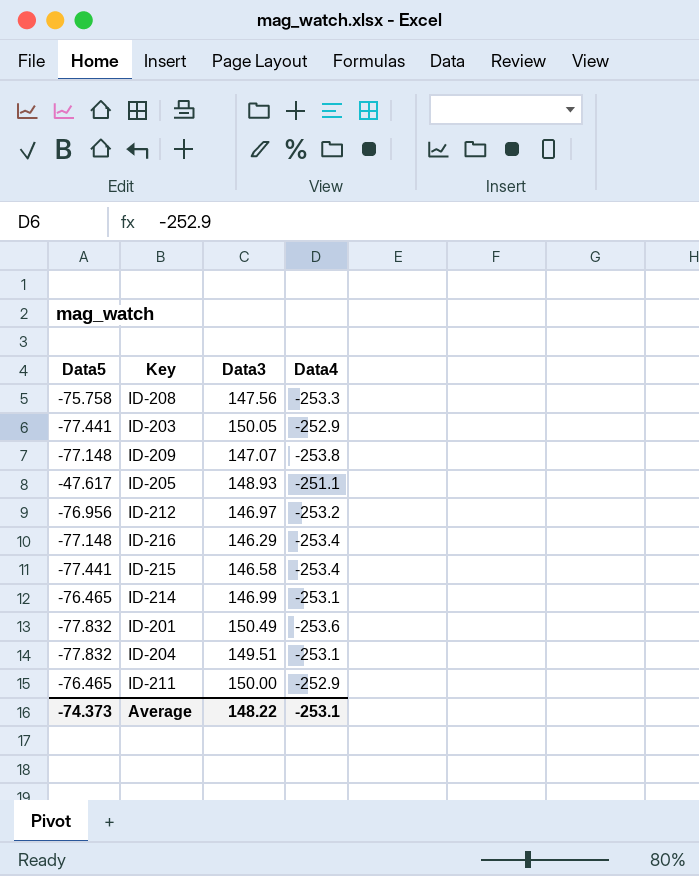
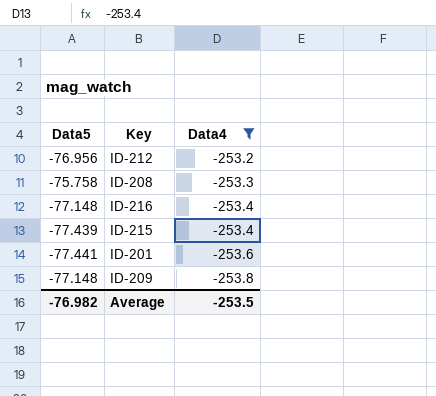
filter: none -> Data4 <= -253.2
row order: none -> Data4 descending
column Data3 | position: 3 -> none
ID-215 | Data5: -77.441 -> -77.439
ID-201 | Data5: -77.832 -> -77.441
Average | Data5: -74.373 -> -76.982
Average | Data4: -253.1 -> -253.5

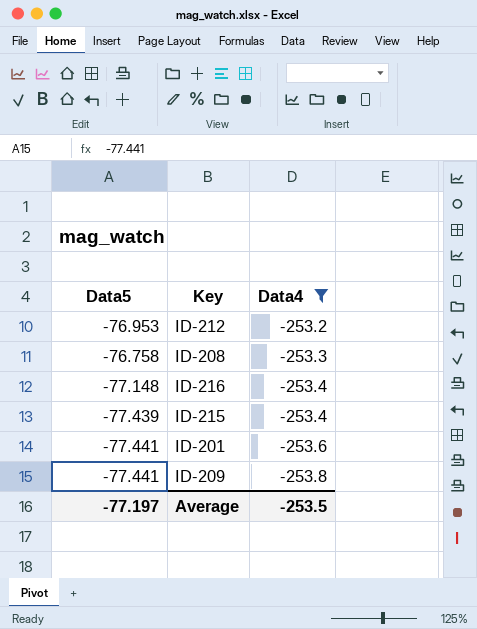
ID-212 | Data5: -76.956 -> -76.953
ID-208 | Data5: -75.758 -> -76.758
ID-209 | Data5: -77.148 -> -77.441
Average | Data5: -76.982 -> -77.197

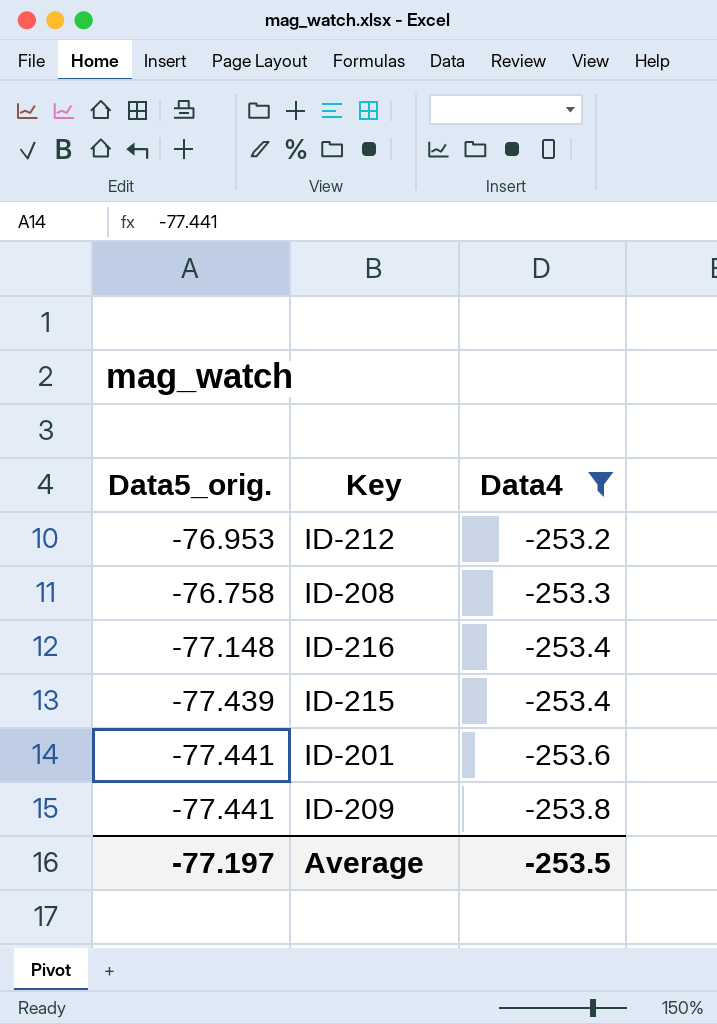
column name: Data5 -> Data5_orig.

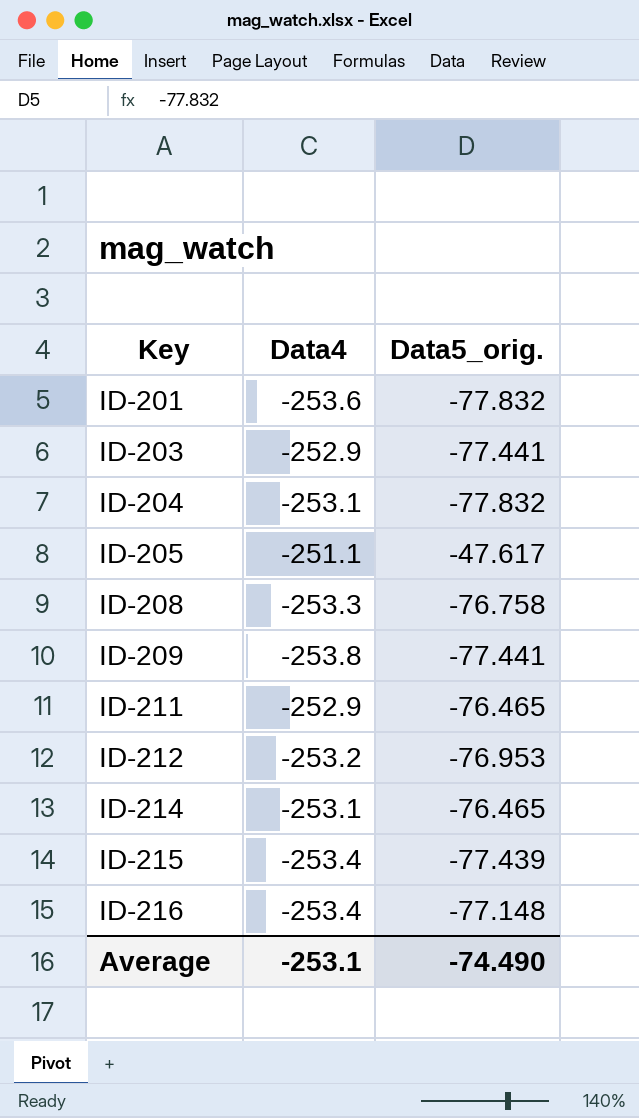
filter: Data4 <= -253.2 -> none
row order: Data4 descending -> Key ascending
column Data5_orig. | position: 1 -> 3
ID-201 | Data5_orig.: -77.441 -> -77.832
Average | Data4: -253.5 -> -253.1
Average | Data5_orig.: -77.197 -> -74.490

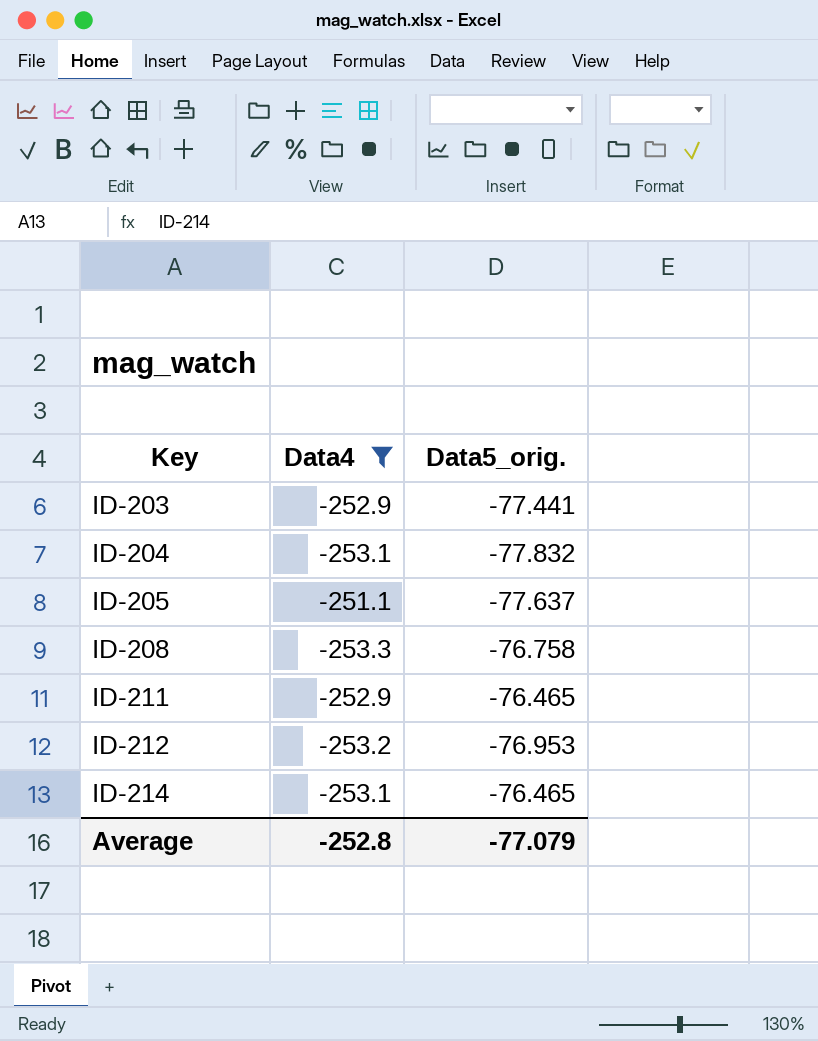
filter: none -> Data4 >= -253.3
ID-205 | Data5_orig.: -47.617 -> -77.637
Average | Data4: -253.1 -> -252.8
Average | Data5_orig.: -74.490 -> -77.079

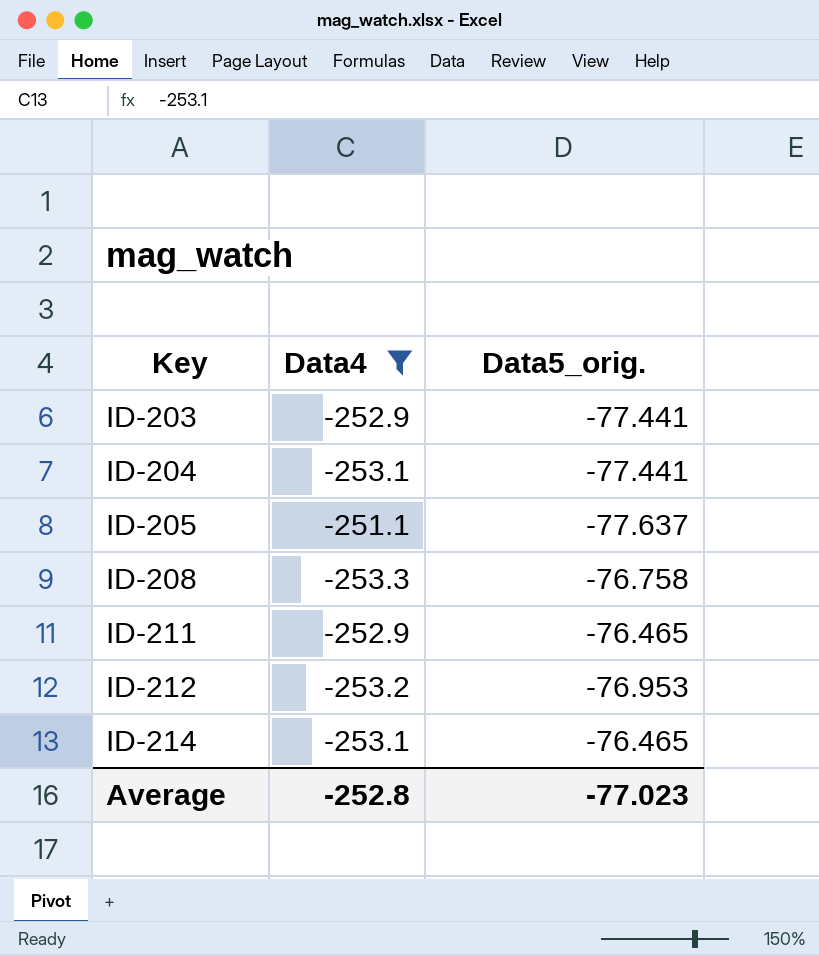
ID-204 | Data5_orig.: -77.832 -> -77.441
Average | Data5_orig.: -77.079 -> -77.023

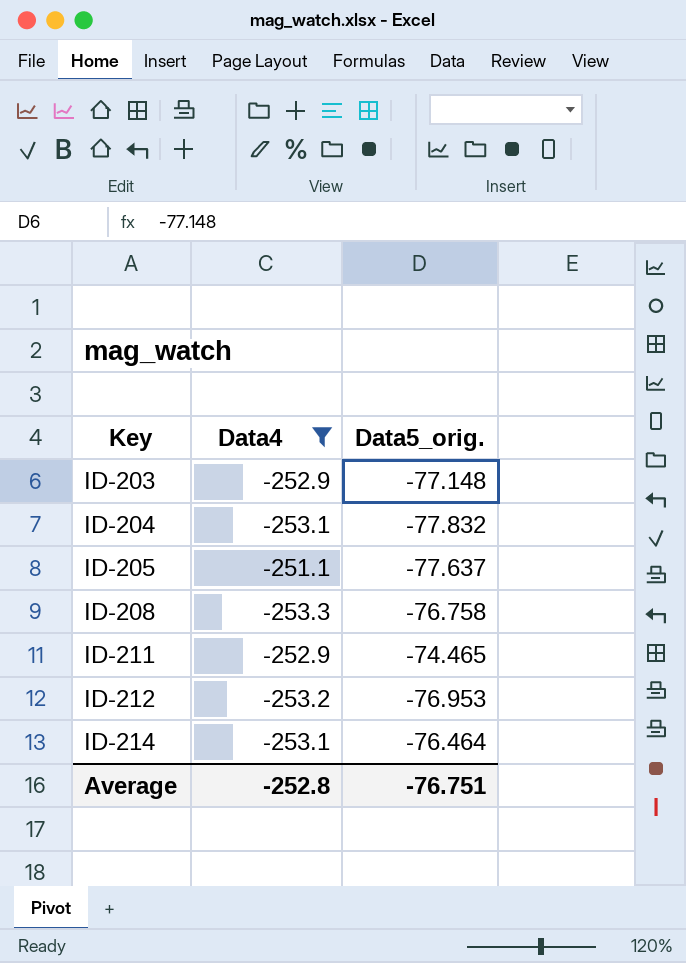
ID-203 | Data5_orig.: -77.441 -> -77.148
ID-204 | Data5_orig.: -77.441 -> -77.832
ID-211 | Data5_orig.: -76.465 -> -74.465
ID-214 | Data5_orig.: -76.465 -> -76.464
Average | Data5_orig.: -77.023 -> -76.751

